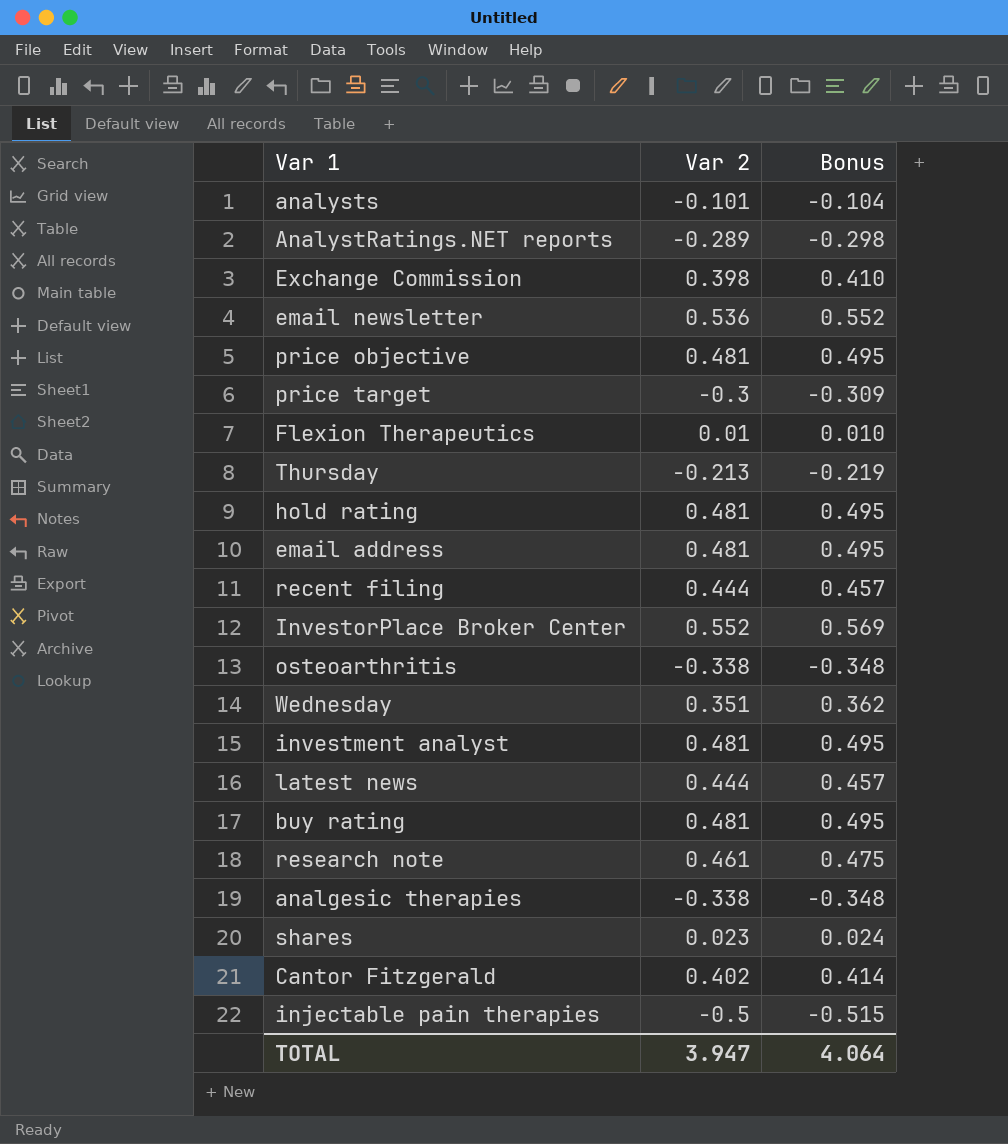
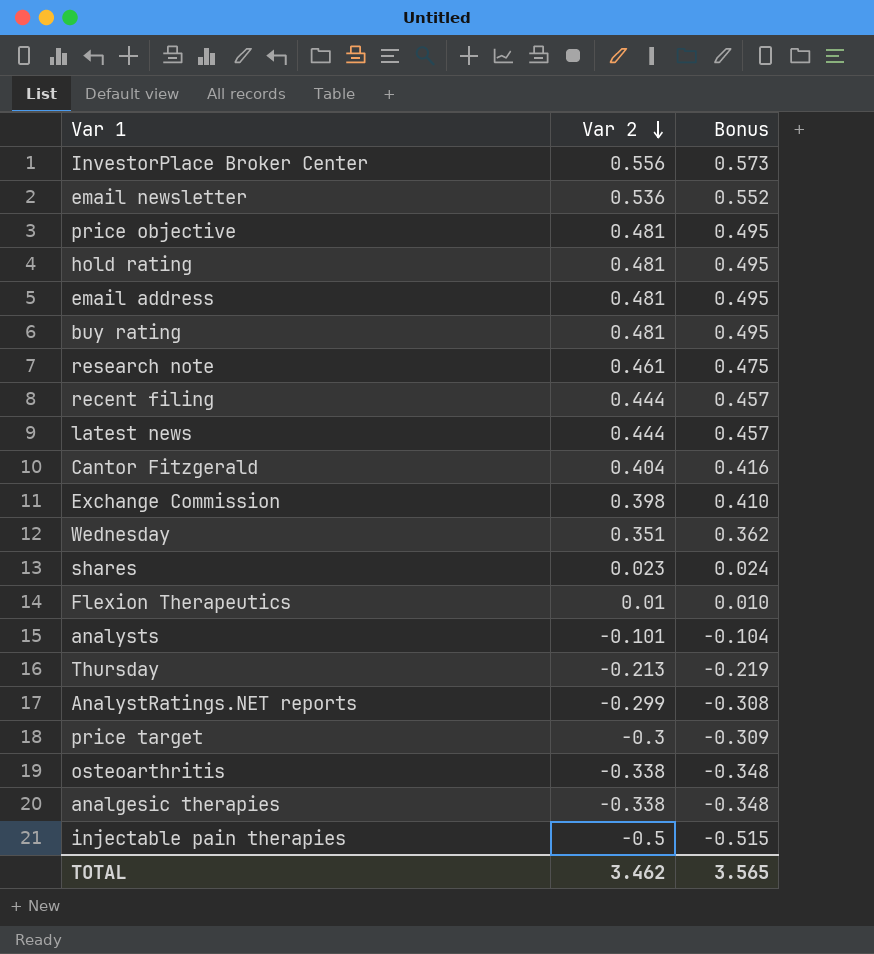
row order: none -> Var 2 descending
row investment analyst: 0.481 | 0.495 -> none
InvestorPlace Broker Center | Var 2: 0.552 -> 0.556
InvestorPlace Broker Center | Bonus: 0.569 -> 0.573
Cantor Fitzgerald | Var 2: 0.402 -> 0.404
Cantor Fitzgerald | Bonus: 0.414 -> 0.416
AnalystRatings.NET reports | Var 2: -0.289 -> -0.299
AnalystRatings.NET reports | Bonus: -0.298 -> -0.308
TOTAL | Var 2: 3.947 -> 3.462
TOTAL | Bonus: 4.064 -> 3.565

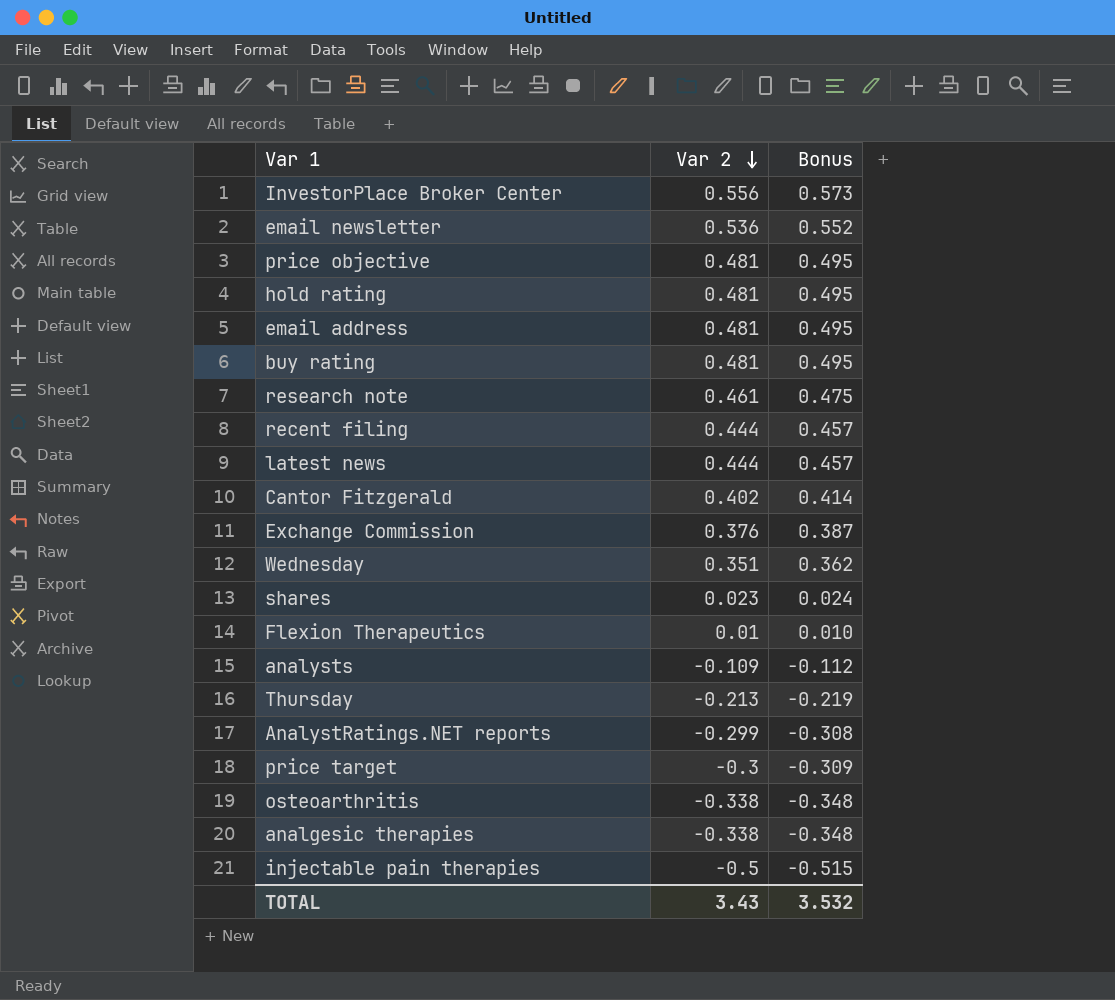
Cantor Fitzgerald | Var 2: 0.404 -> 0.402
Cantor Fitzgerald | Bonus: 0.416 -> 0.414
Exchange Commission | Var 2: 0.398 -> 0.376
Exchange Commission | Bonus: 0.410 -> 0.387
analysts | Var 2: -0.101 -> -0.109
analysts | Bonus: -0.104 -> -0.112
TOTAL | Var 2: 3.462 -> 3.43
TOTAL | Bonus: 3.565 -> 3.532

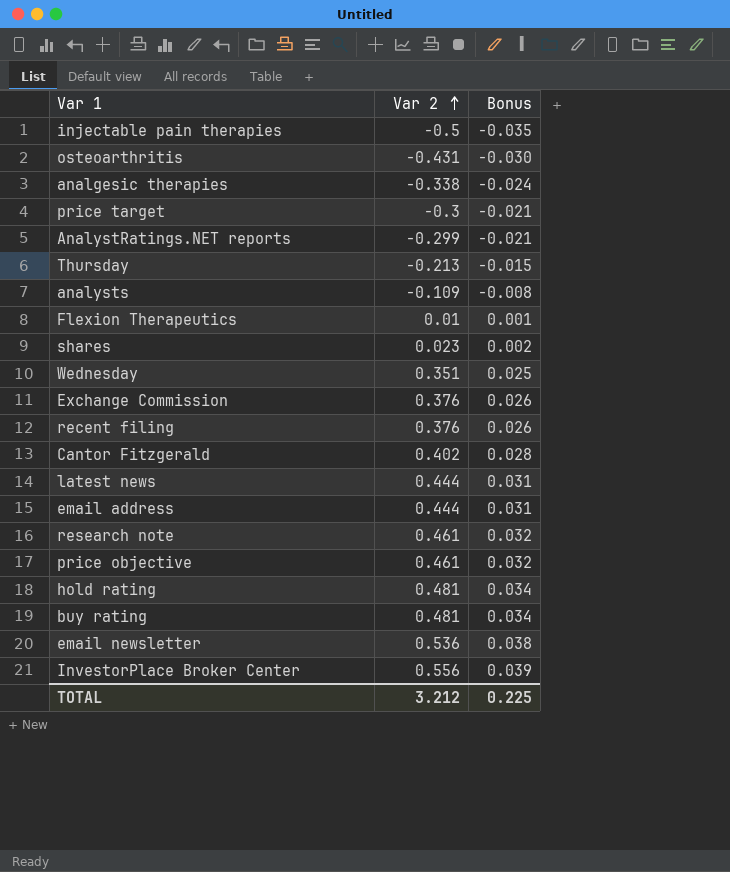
row order: Var 2 descending -> Var 2 ascending
column Bonus | formula: [Var 2] * 1.03 -> [Var 2] * 0.07
osteoarthritis | Var 2: -0.338 -> -0.431
recent filing | Var 2: 0.444 -> 0.376
email address | Var 2: 0.481 -> 0.444
price objective | Var 2: 0.481 -> 0.461
TOTAL | Var 2: 3.43 -> 3.212
TOTAL | Bonus: 3.532 -> 0.225

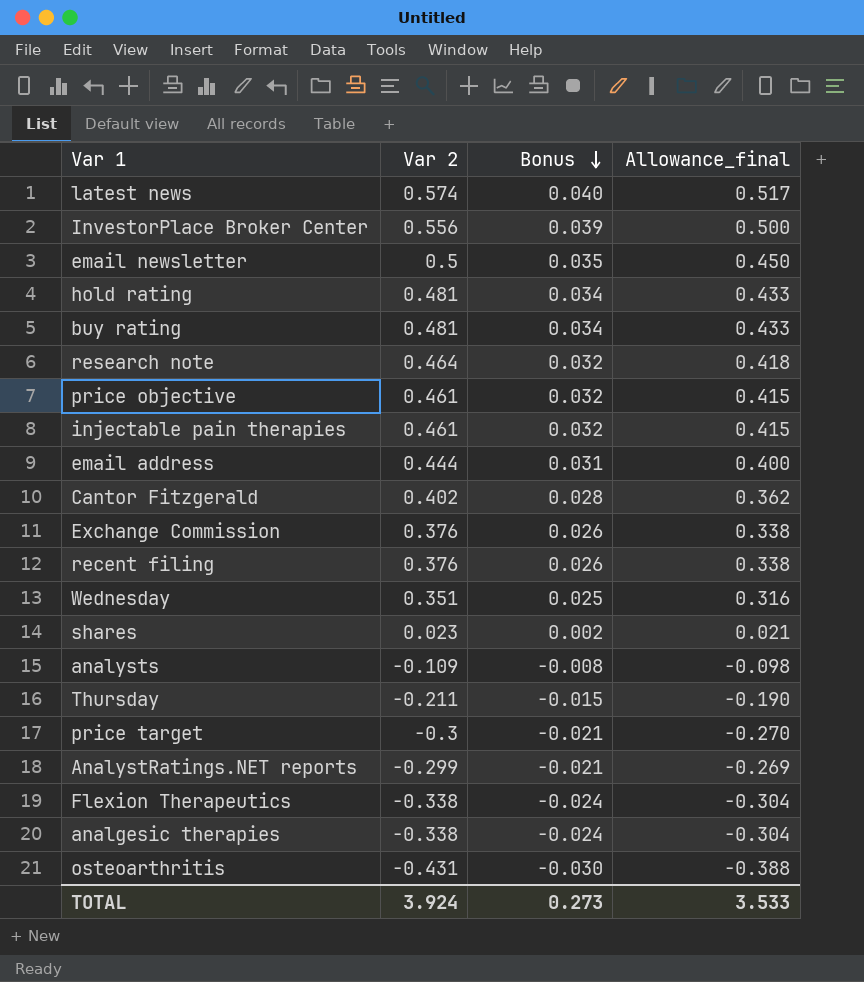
row order: Var 2 ascending -> Bonus descending
column Allowance_final | formula: none -> [Var 2] * 0.9
latest news | Var 2: 0.444 -> 0.574
latest news | Bonus: 0.031 -> 0.040
email newsletter | Var 2: 0.536 -> 0.5
email newsletter | Bonus: 0.038 -> 0.035
research note | Var 2: 0.461 -> 0.464
injectable pain therapies | Var 2: -0.5 -> 0.461
injectable pain therapies | Bonus: -0.035 -> 0.032
Thursday | Var 2: -0.213 -> -0.211
Flexion Therapeutics | Var 2: 0.01 -> -0.338
Flexion Therapeutics | Bonus: 0.001 -> -0.024
TOTAL | Var 2: 3.212 -> 3.924
TOTAL | Bonus: 0.225 -> 0.273

